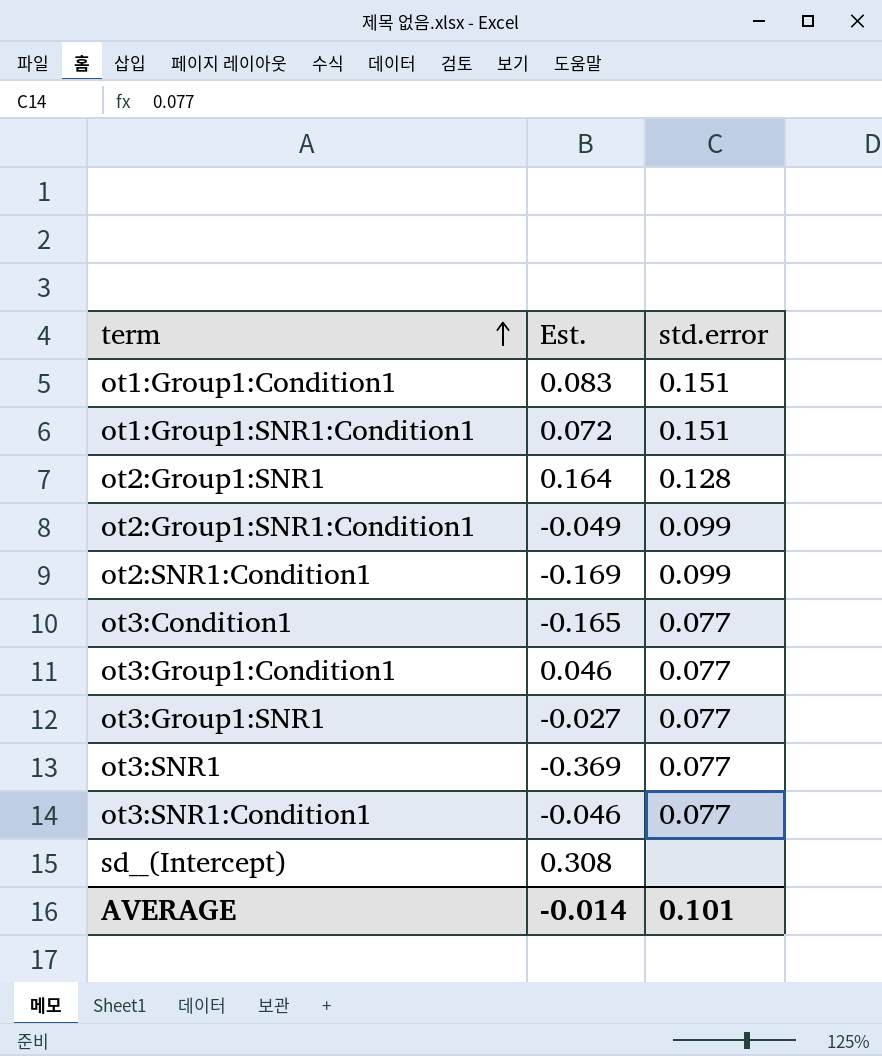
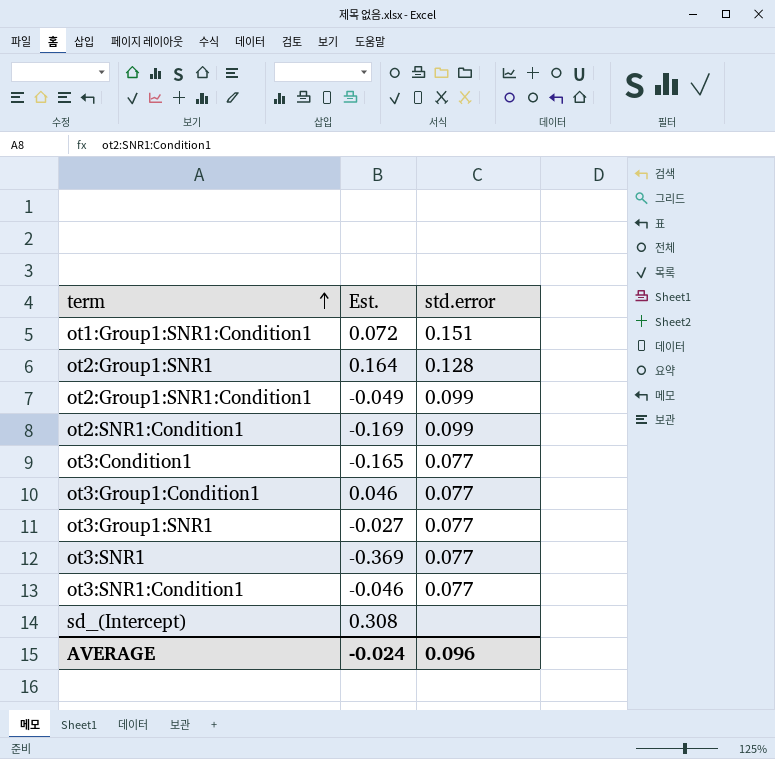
row ot1:Group1:Condition1: 0.083 | 0.151 -> none
AVERAGE | Est.: -0.014 -> -0.024
AVERAGE | std.error: 0.101 -> 0.096

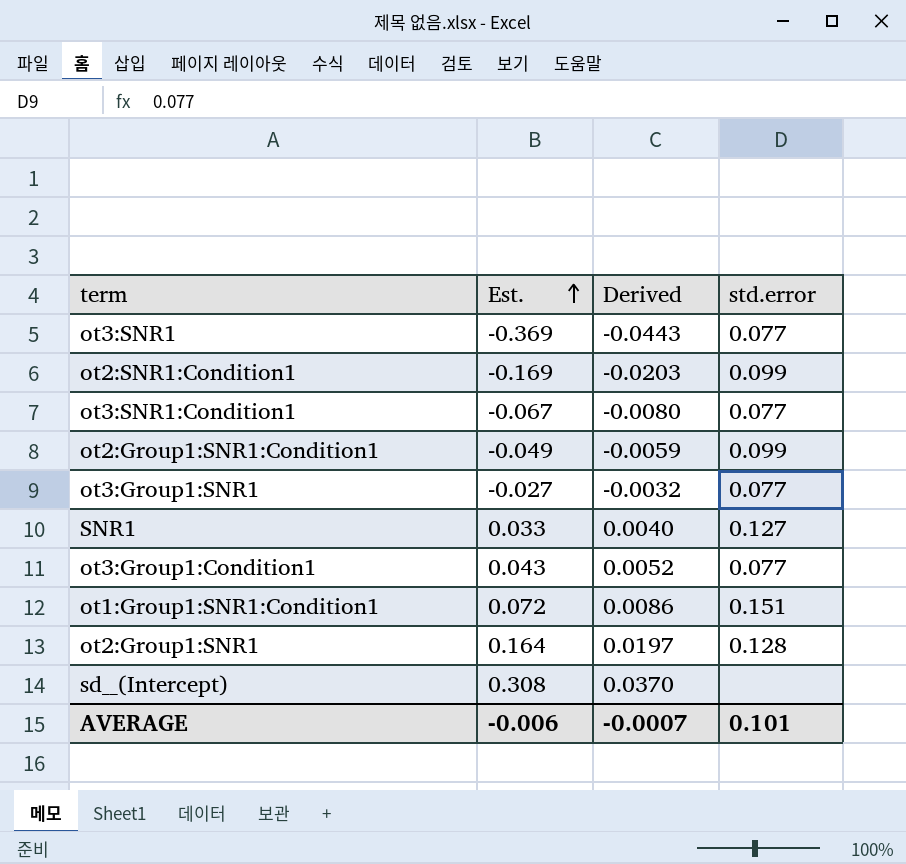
row order: term ascending -> Est. ascending
column Derived | formula: none -> [Est.] * 0.12
row ot3:Condition1: -0.165 | 0.077 -> none
ot3:SNR1:Condition1 | Est.: -0.046 -> -0.067
row SNR1: none -> 0.033 | 0.0040 | 0.127
ot3:Group1:Condition1 | Est.: 0.046 -> 0.043
AVERAGE | Est.: -0.024 -> -0.006
AVERAGE | std.error: 0.096 -> 0.101

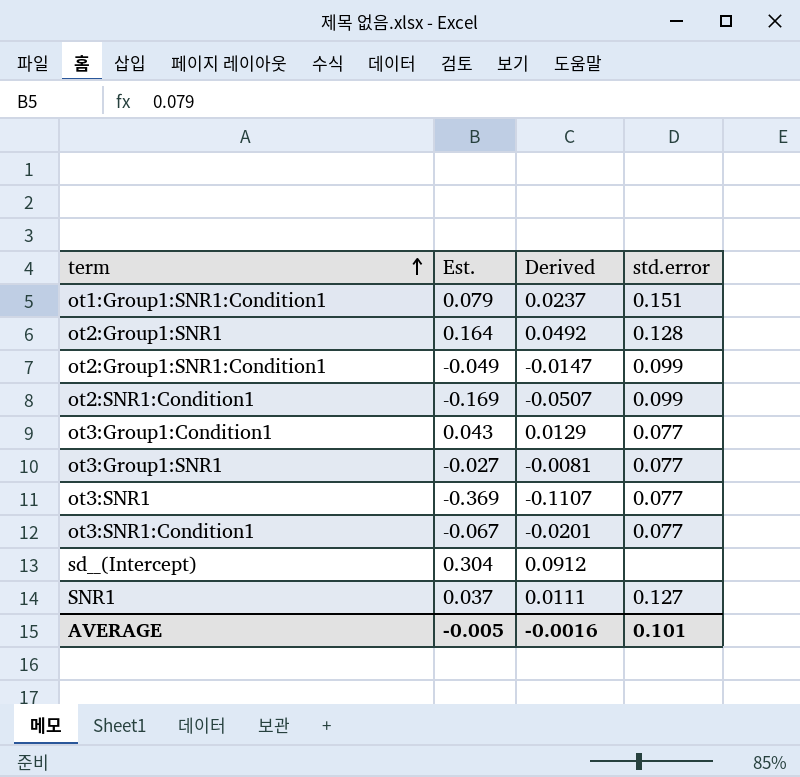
row order: Est. ascending -> term ascending
column Derived | formula: [Est.] * 0.12 -> [Est.] * 0.3
ot1:Group1:SNR1:Condition1 | Est.: 0.072 -> 0.079
sd__(Intercept) | Est.: 0.308 -> 0.304
SNR1 | Est.: 0.033 -> 0.037
AVERAGE | Est.: -0.006 -> -0.005
AVERAGE | Derived: -0.0007 -> -0.0016

